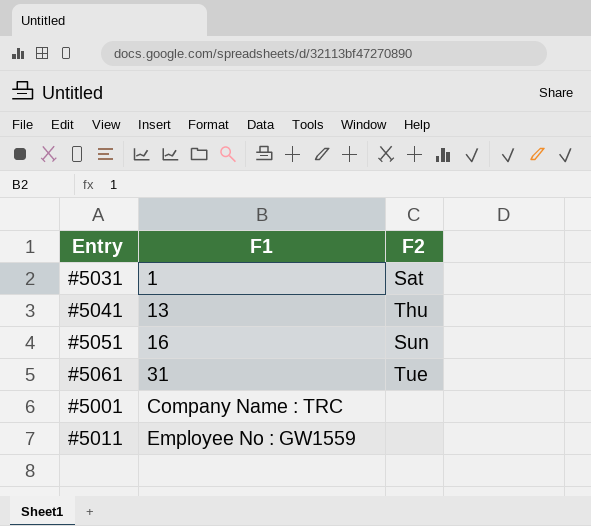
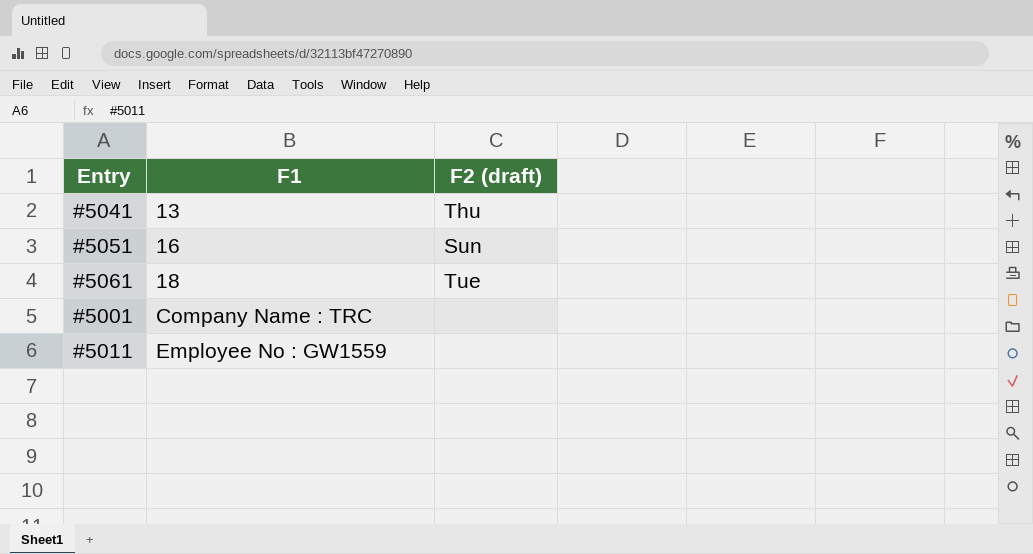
column name: F2 -> F2 (draft)
row #5031: 1 | Sat -> none
#5061 | F1: 31 -> 18

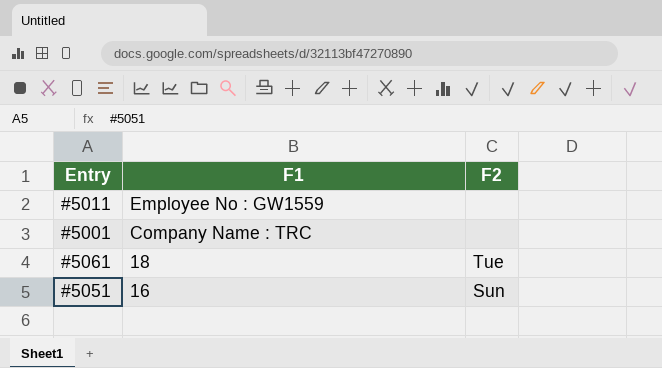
row order: F1 ascending -> F1 descending
column name: F2 (draft) -> F2
row #5041: 13 | Thu -> none

